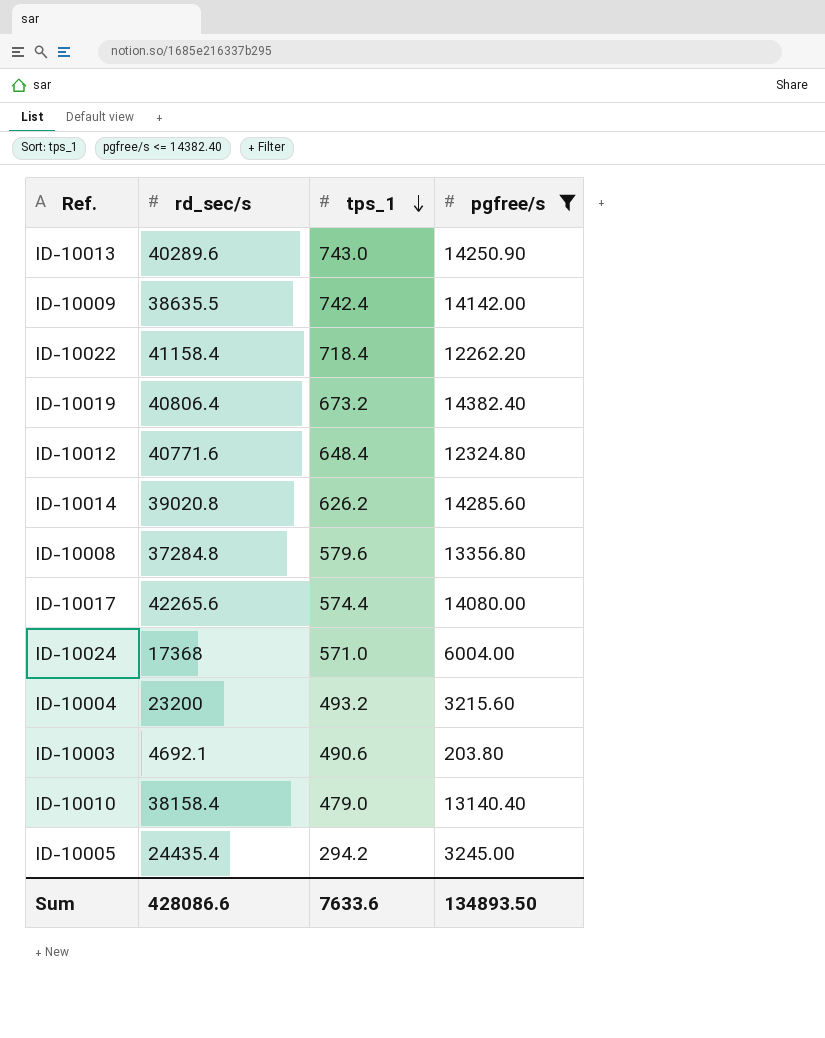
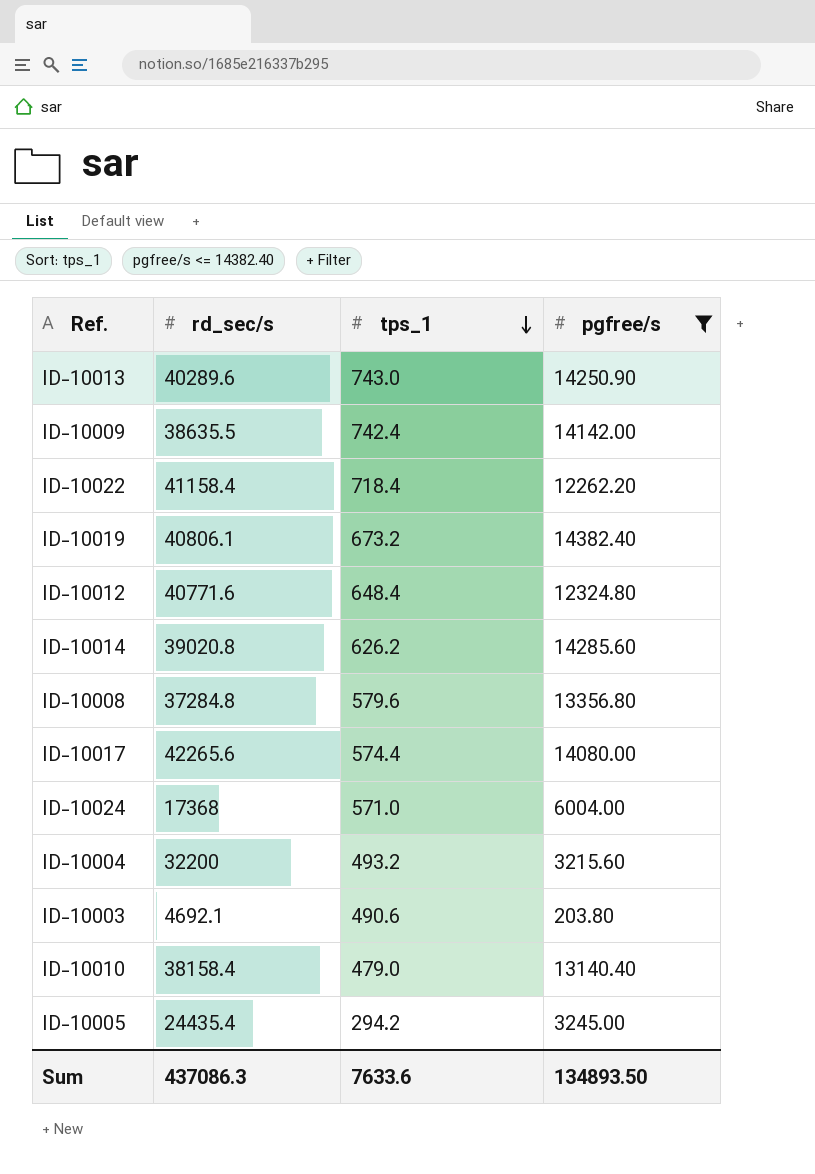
ID-10019 | rd_sec/s: 40806.4 -> 40806.1
ID-10004 | rd_sec/s: 23200 -> 32200
Sum | rd_sec/s: 428086.6 -> 437086.3

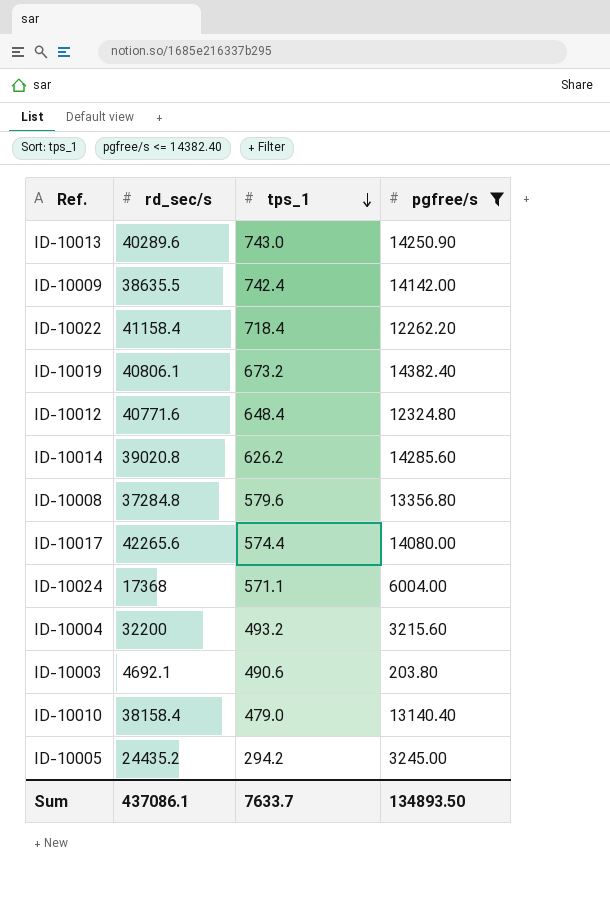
ID-10024 | tps_1: 571.0 -> 571.1
ID-10005 | rd_sec/s: 24435.4 -> 24435.2
Sum | rd_sec/s: 437086.3 -> 437086.1
Sum | tps_1: 7633.6 -> 7633.7

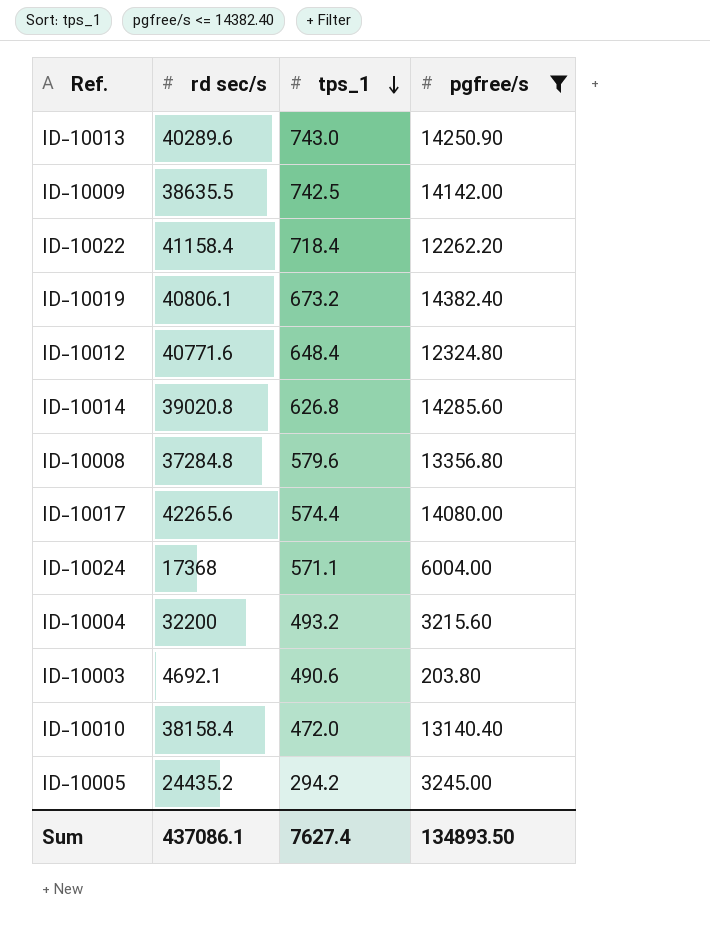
column name: rd_sec/s -> rd sec/s
ID-10009 | tps_1: 742.4 -> 742.5
ID-10014 | tps_1: 626.2 -> 626.8
ID-10010 | tps_1: 479.0 -> 472.0
Sum | tps_1: 7633.7 -> 7627.4

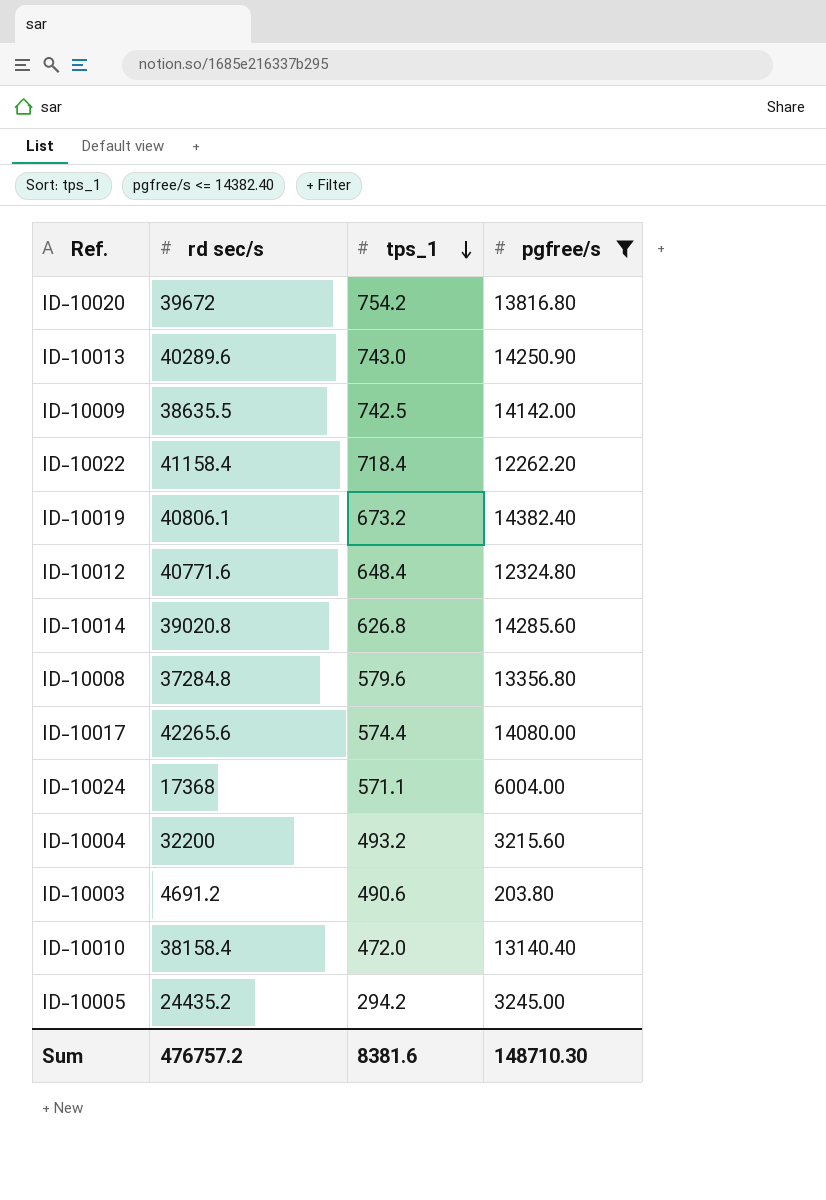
row ID-10020: none -> 39672 | 754.2 | 13816.80
ID-10003 | rd sec/s: 4692.1 -> 4691.2
Sum | rd sec/s: 437086.1 -> 476757.2
Sum | tps_1: 7627.4 -> 8381.6
Sum | pgfree/s: 134893.50 -> 148710.30

